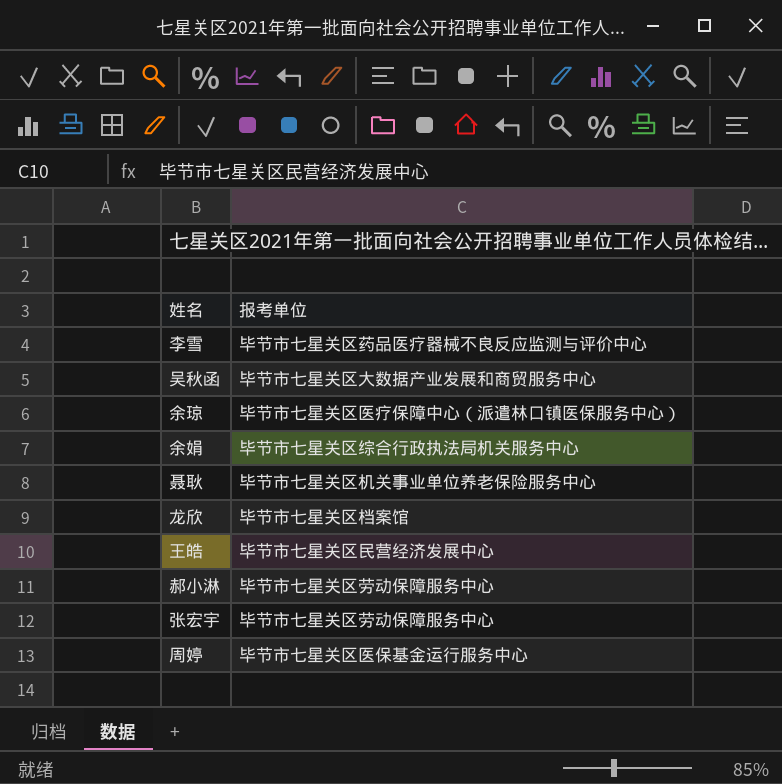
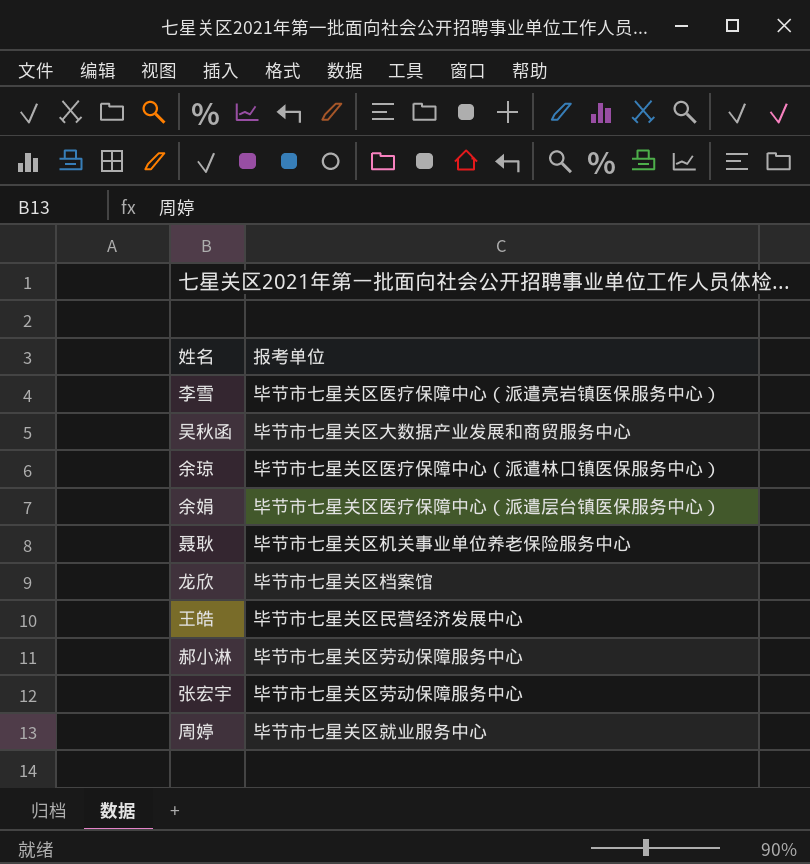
李雪 | 报考单位: 毕节市七星关区药品医疗器械不良反应监测与评价中心 -> 毕节市七星关区医疗保障中心（派遣亮岩镇医保服务中心）
余娟 | 报考单位: 毕节市七星关区综合行政执法局机关服务中心 -> 毕节市七星关区医疗保障中心（派遣层台镇医保服务中心）
周婷 | 报考单位: 毕节市七星关区医保基金运行服务中心 -> 毕节市七星关区就业服务中心

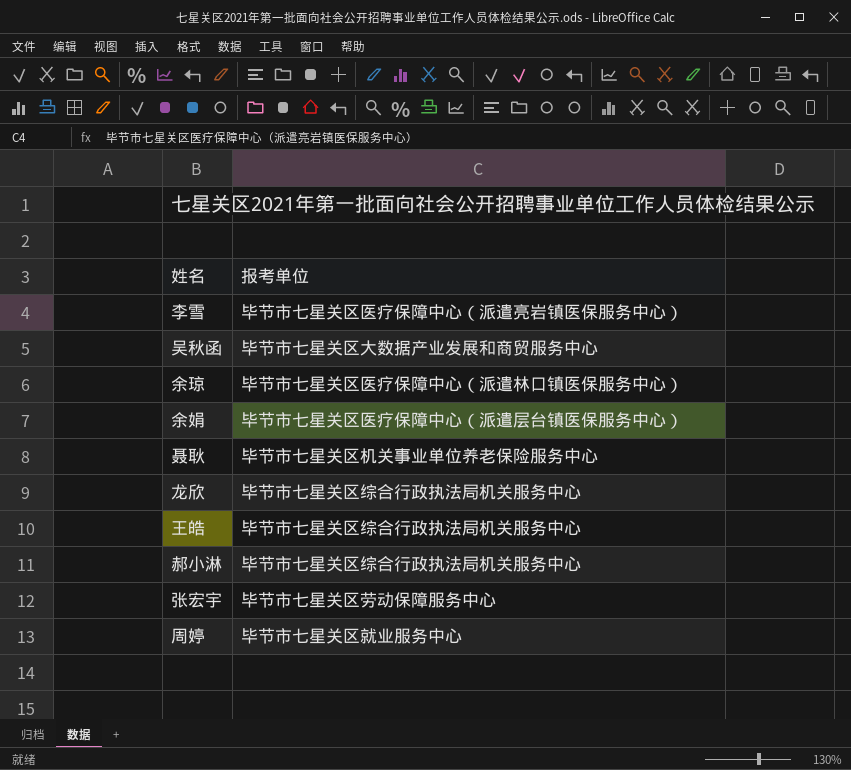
龙欣 | 报考单位: 毕节市七星关区档案馆 -> 毕节市七星关区综合行政执法局机关服务中心
王皓 | 报考单位: 毕节市七星关区民营经济发展中心 -> 毕节市七星关区综合行政执法局机关服务中心
郝小淋 | 报考单位: 毕节市七星关区劳动保障服务中心 -> 毕节市七星关区综合行政执法局机关服务中心

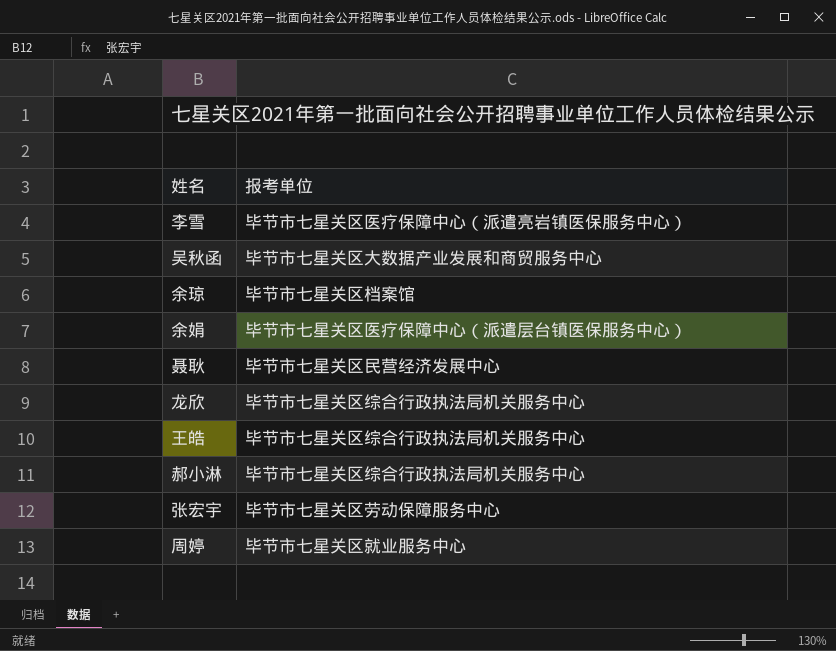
余琼 | 报考单位: 毕节市七星关区医疗保障中心（派遣林口镇医保服务中心） -> 毕节市七星关区档案馆
聂耿 | 报考单位: 毕节市七星关区机关事业单位养老保险服务中心 -> 毕节市七星关区民营经济发展中心

